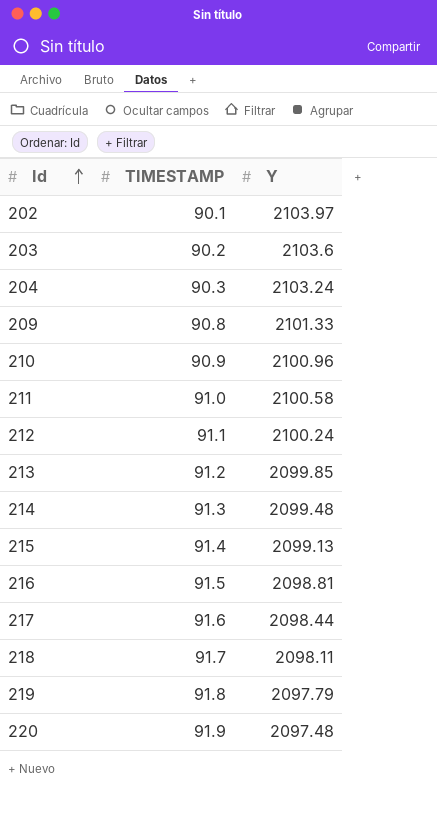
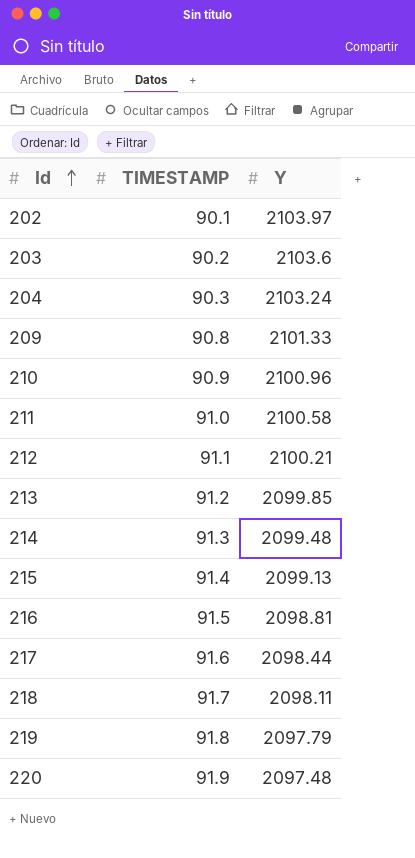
212 | Y: 2100.24 -> 2100.21

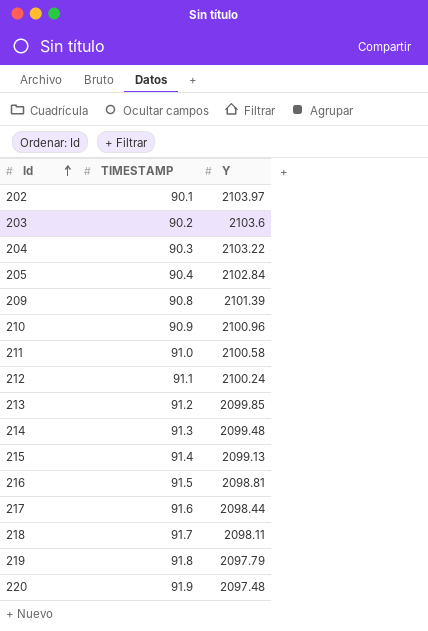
204 | Y: 2103.24 -> 2103.22
row 205: none -> 90.4 | 2102.84
209 | Y: 2101.33 -> 2101.39
212 | Y: 2100.21 -> 2100.24

